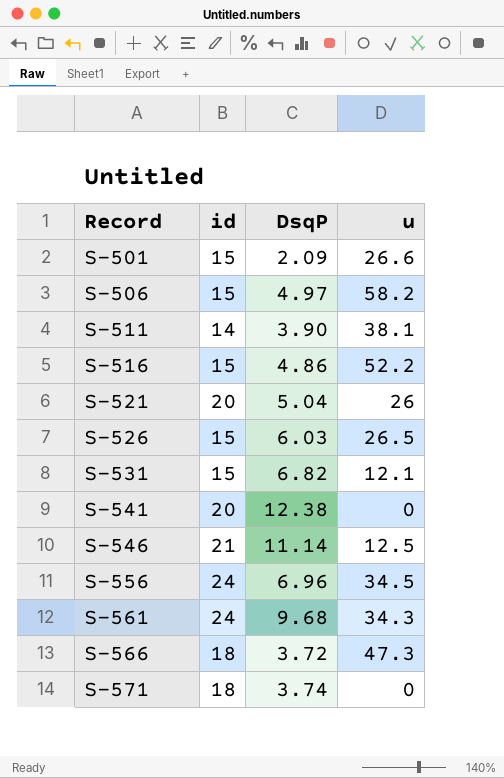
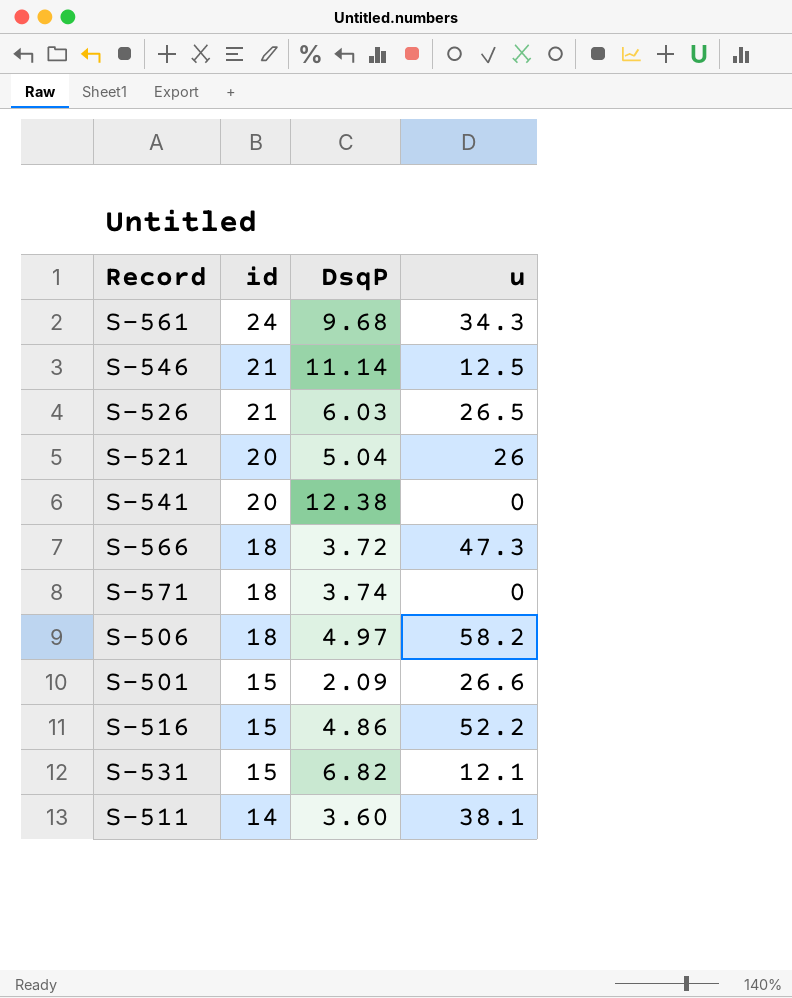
row order: Record ascending -> id descending
row S-556: 24 | 6.96 | 34.5 -> none
S-526 | id: 15 -> 21
S-506 | id: 15 -> 18
S-511 | DsqP: 3.90 -> 3.60

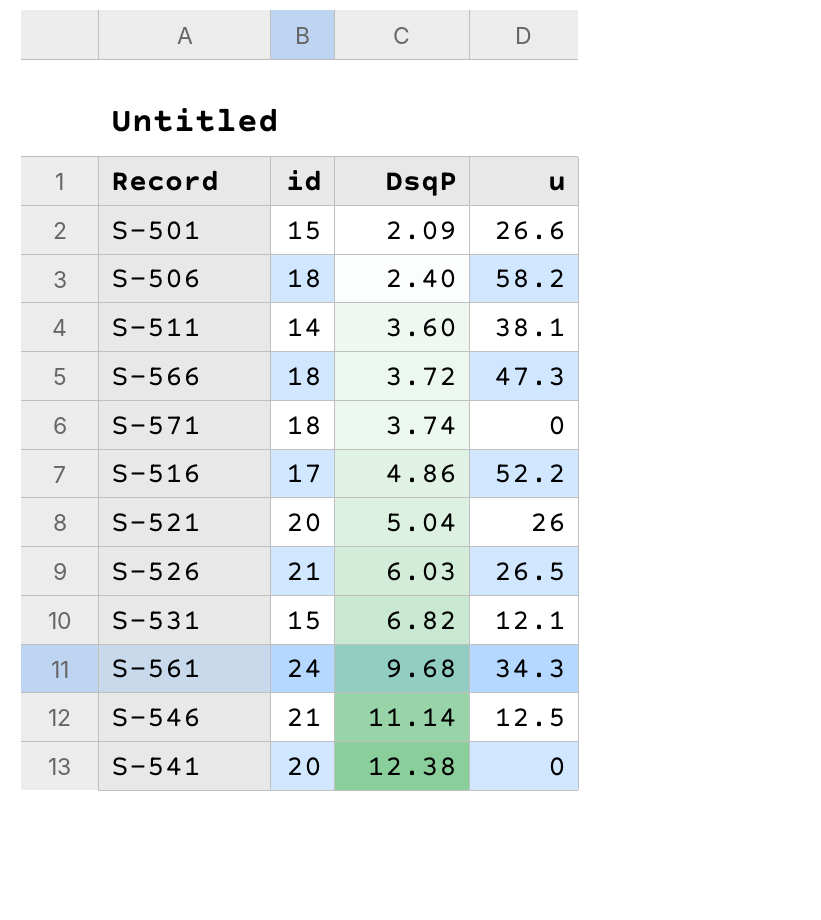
row order: id descending -> DsqP ascending
S-506 | DsqP: 4.97 -> 2.40
S-516 | id: 15 -> 17

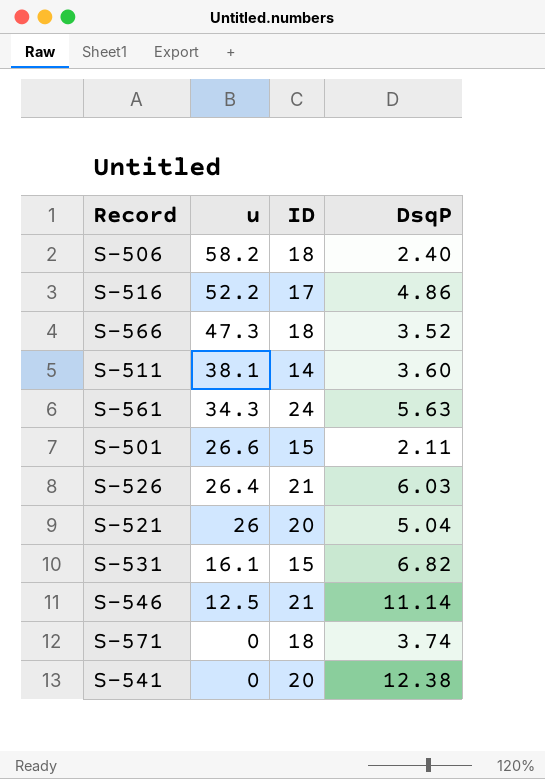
row order: DsqP ascending -> u descending
column u | position: 4 -> 2
column name: id -> ID
S-566 | DsqP: 3.72 -> 3.52
S-561 | DsqP: 9.68 -> 5.63
S-501 | DsqP: 2.09 -> 2.11
S-526 | u: 26.5 -> 26.4
S-531 | u: 12.1 -> 16.1

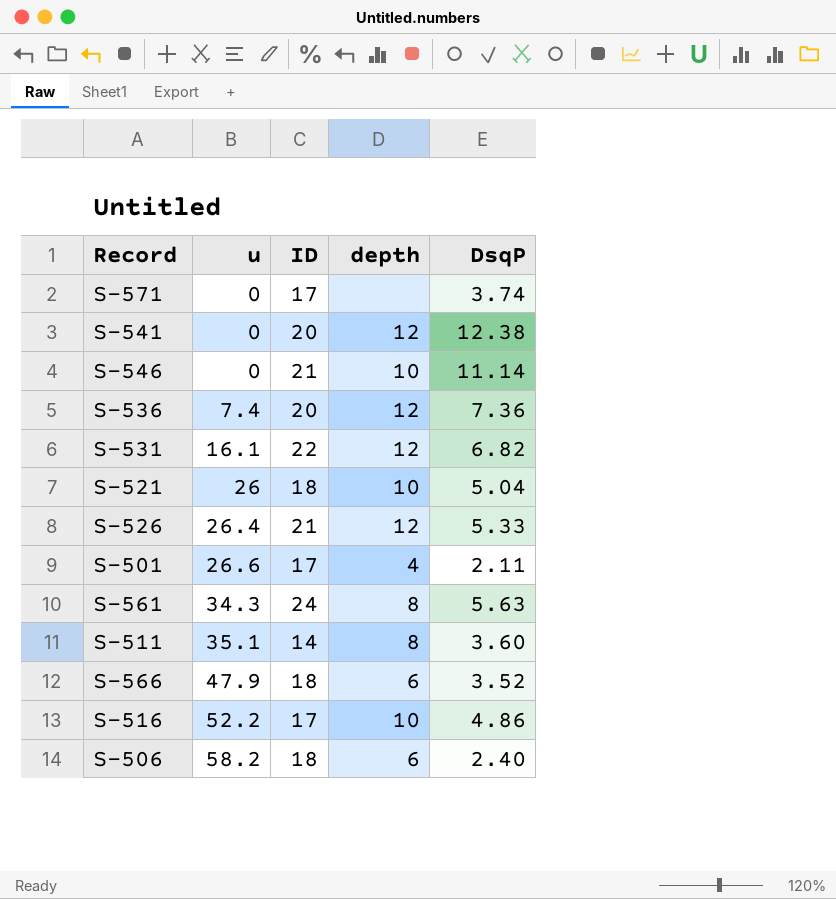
row order: u descending -> u ascending
column depth | position: none -> 4
S-571 | ID: 18 -> 17
S-546 | u: 12.5 -> 0
row S-536: none -> 7.4 | 20 | 12 | 7.36
S-531 | ID: 15 -> 22
S-521 | ID: 20 -> 18
S-526 | DsqP: 6.03 -> 5.33
S-501 | ID: 15 -> 17
S-511 | u: 38.1 -> 35.1
S-566 | u: 47.3 -> 47.9

